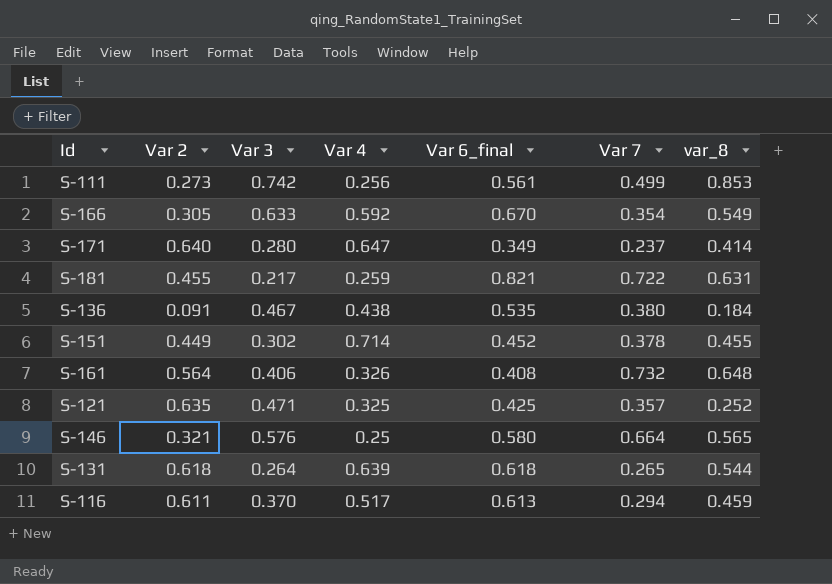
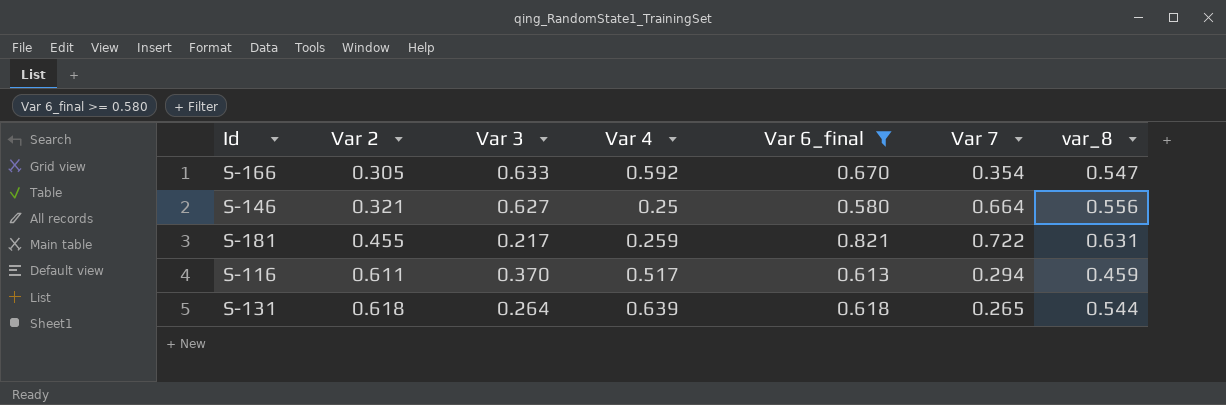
filter: none -> Var 6_final >= 0.580
row order: none -> Var 2 ascending
S-166 | var_8: 0.549 -> 0.547
S-146 | Var 3: 0.576 -> 0.627
S-146 | var_8: 0.565 -> 0.556

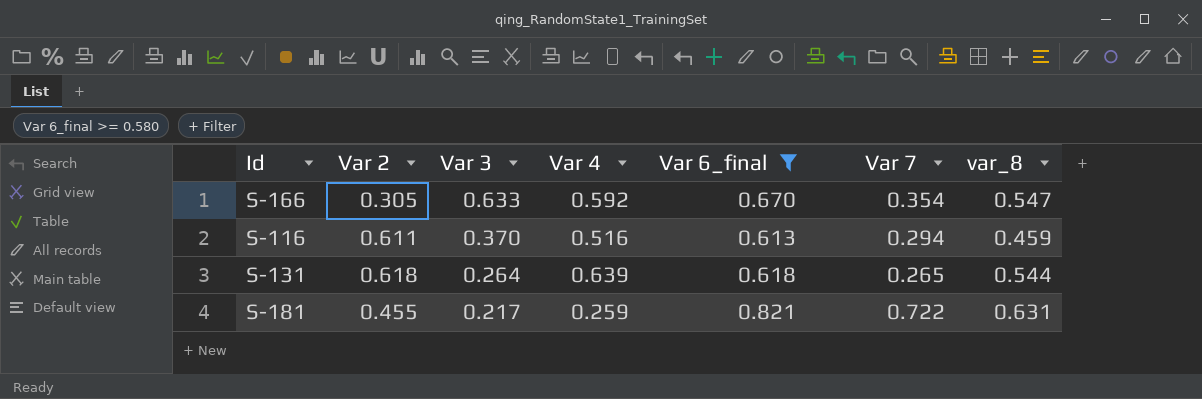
row order: Var 2 ascending -> Var 3 descending
row S-146: 0.321 | 0.627 | 0.25 | 0.580 | 0.664 | 0.556 -> none
S-116 | Var 4: 0.517 -> 0.516

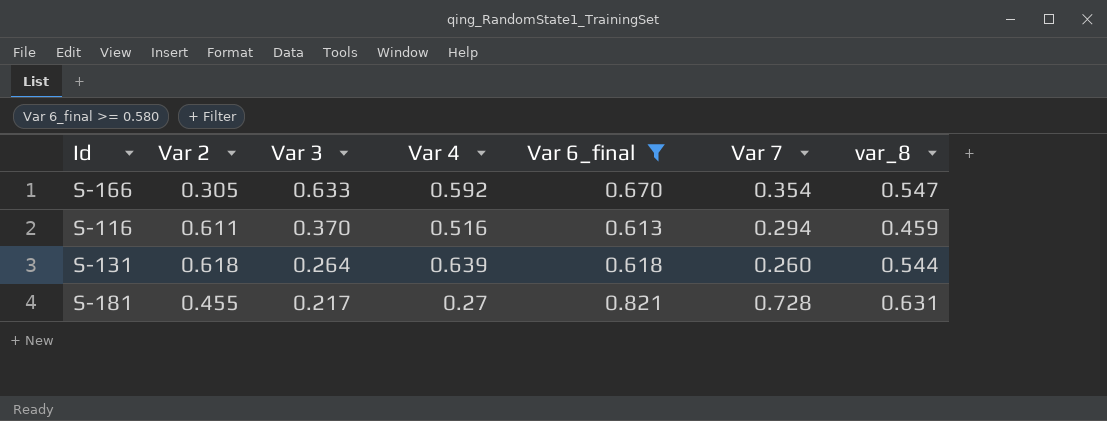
S-131 | Var 7: 0.265 -> 0.260
S-181 | Var 4: 0.259 -> 0.27
S-181 | Var 7: 0.722 -> 0.728

